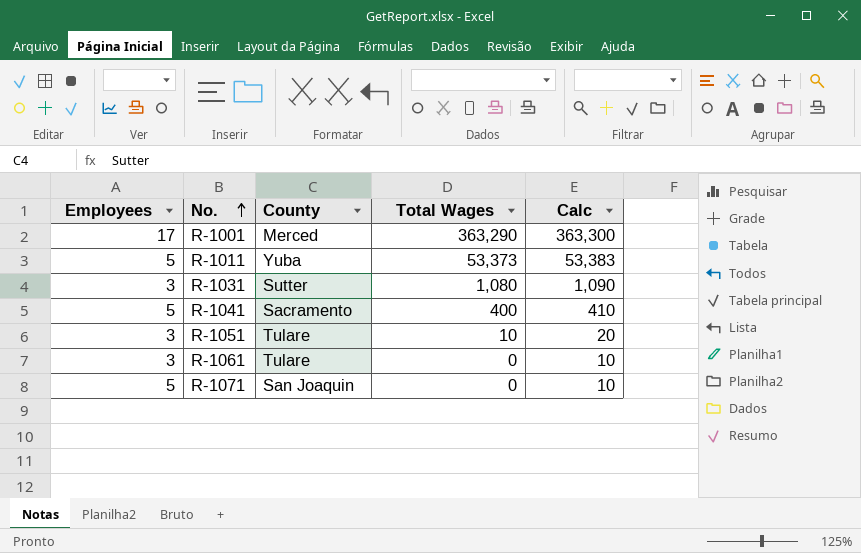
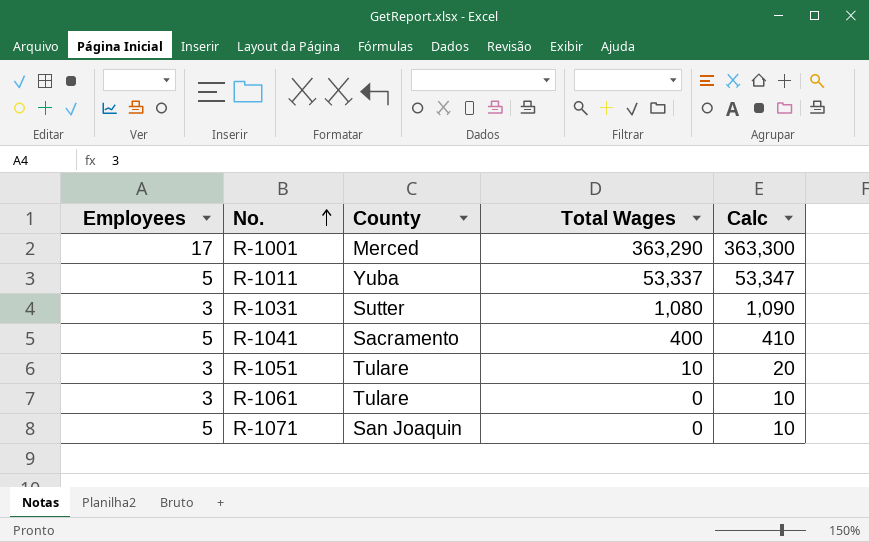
R-1011 | Total Wages: 53,373 -> 53,337
R-1011 | Calc: 53,383 -> 53,347

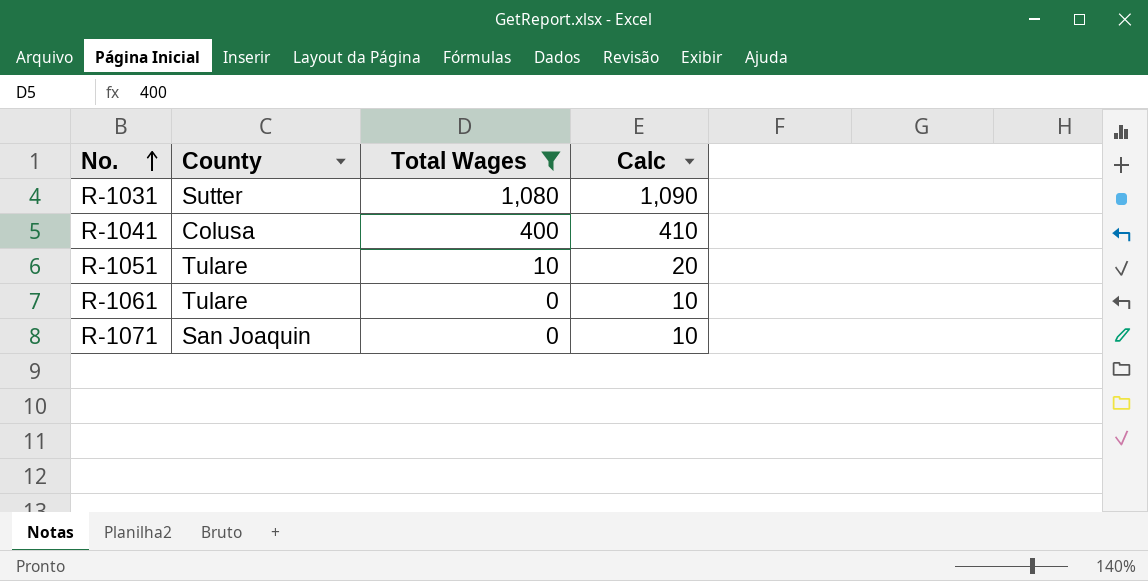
filter: none -> Total Wages <= 1,080
column Employees | position: 1 -> none
R-1041 | County: Sacramento -> Colusa

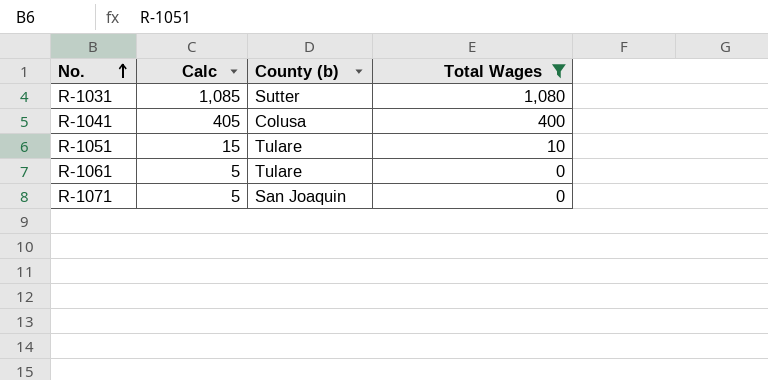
column Calc | formula: [Total Wages] + 10 -> [Total Wages] + 5
column Calc | position: 4 -> 2
column name: County -> County (b)

